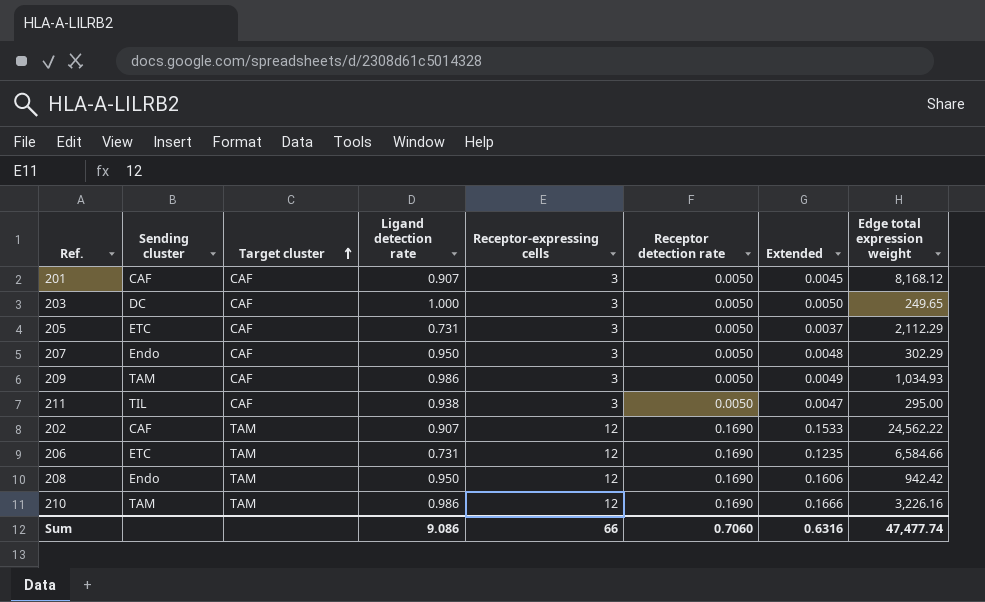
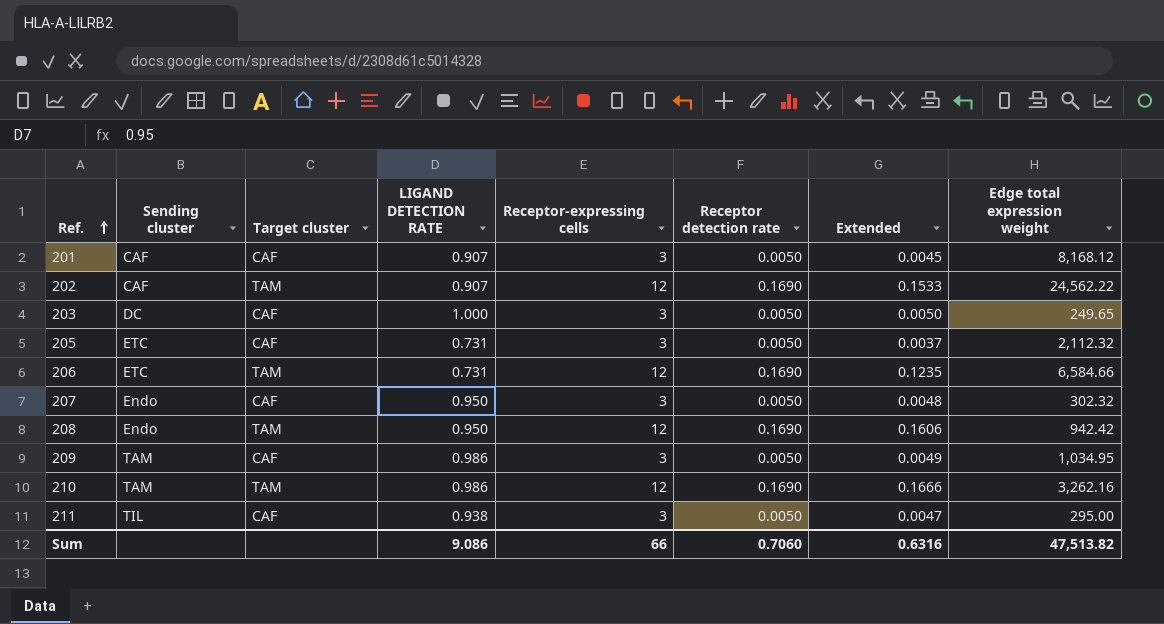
row order: Target cluster ascending -> Ref. ascending
column name: Ligand detection rate -> LIGAND DETECTION RATE
205 | Edge total expression weight: 2,112.29 -> 2,112.32
207 | Edge total expression weight: 302.29 -> 302.32
209 | Edge total expression weight: 1,034.93 -> 1,034.95
210 | Edge total expression weight: 3,226.16 -> 3,262.16
Sum | Edge total expression weight: 47,477.74 -> 47,513.82

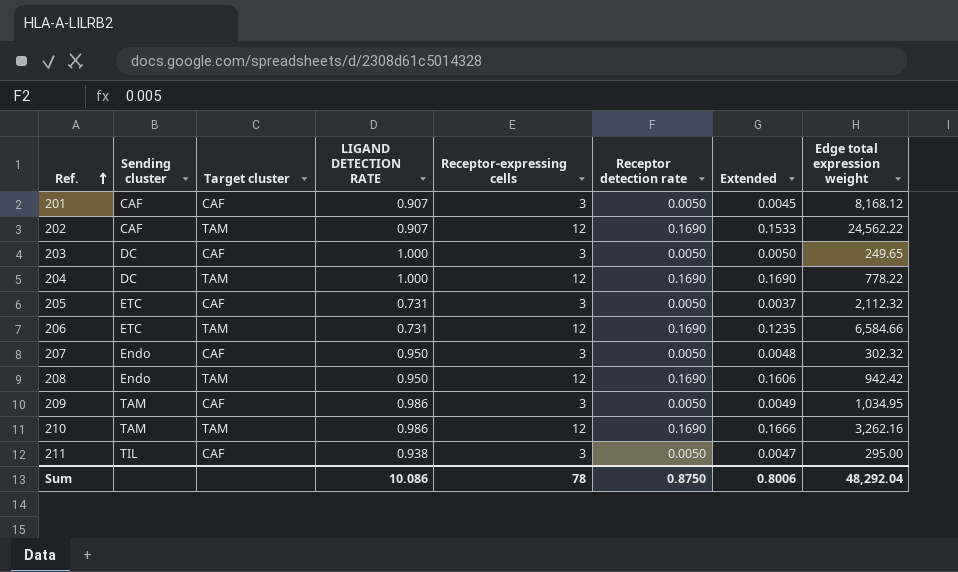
row 204: none -> DC | TAM | 1.000 | 12 | 0.1690 | 0.1690 | 778.22
Sum | LIGAND DETECTION RATE: 9.086 -> 10.086
Sum | Receptor-expressing cells: 66 -> 78
Sum | Receptor detection rate: 0.7060 -> 0.8750
Sum | Extended: 0.6316 -> 0.8006
Sum | Edge total expression weight: 47,513.82 -> 48,292.04

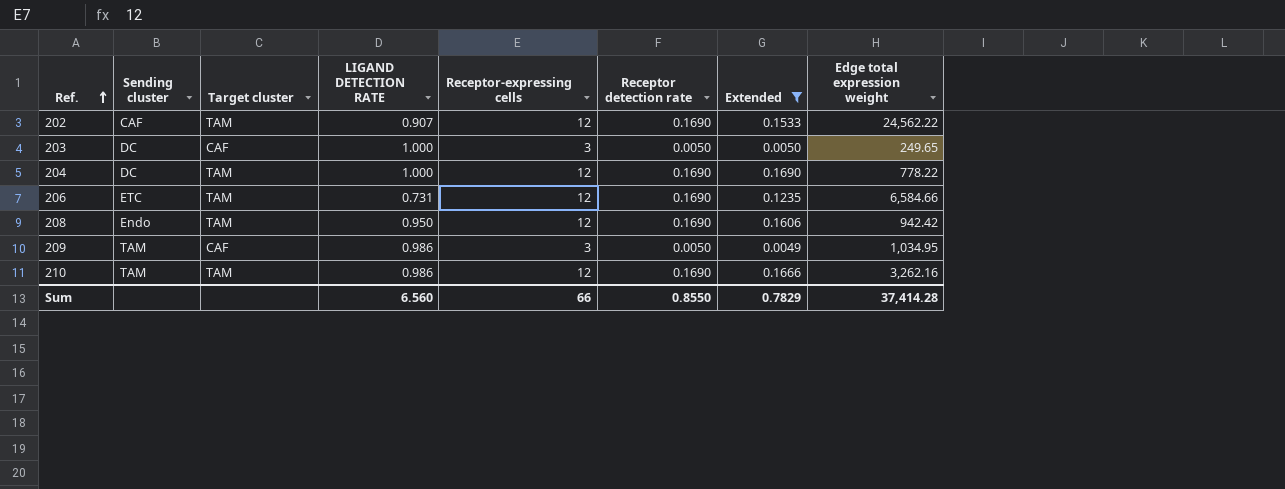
filter: none -> Extended >= 0.0049
Sum | LIGAND DETECTION RATE: 10.086 -> 6.560
Sum | Receptor-expressing cells: 78 -> 66
Sum | Receptor detection rate: 0.8750 -> 0.8550
Sum | Extended: 0.8006 -> 0.7829
Sum | Edge total expression weight: 48,292.04 -> 37,414.28

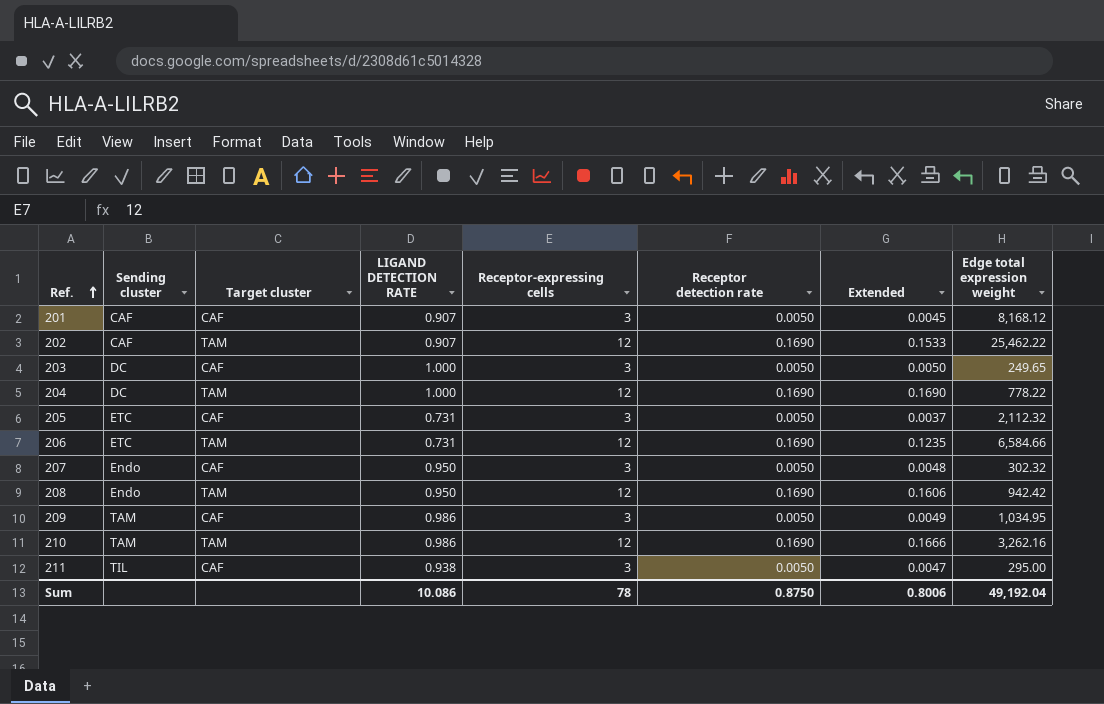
filter: Extended >= 0.0049 -> none
202 | Edge total expression weight: 24,562.22 -> 25,462.22
Sum | LIGAND DETECTION RATE: 6.560 -> 10.086
Sum | Receptor-expressing cells: 66 -> 78
Sum | Receptor detection rate: 0.8550 -> 0.8750
Sum | Extended: 0.7829 -> 0.8006
Sum | Edge total expression weight: 37,414.28 -> 49,192.04

